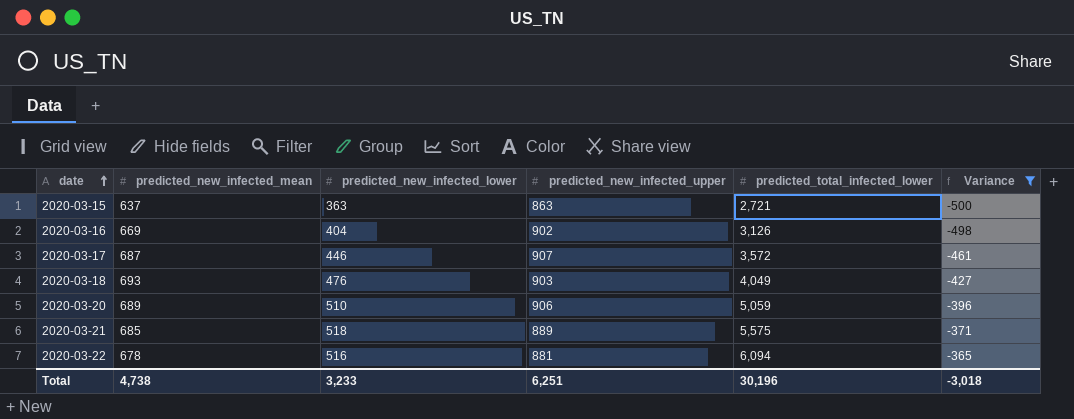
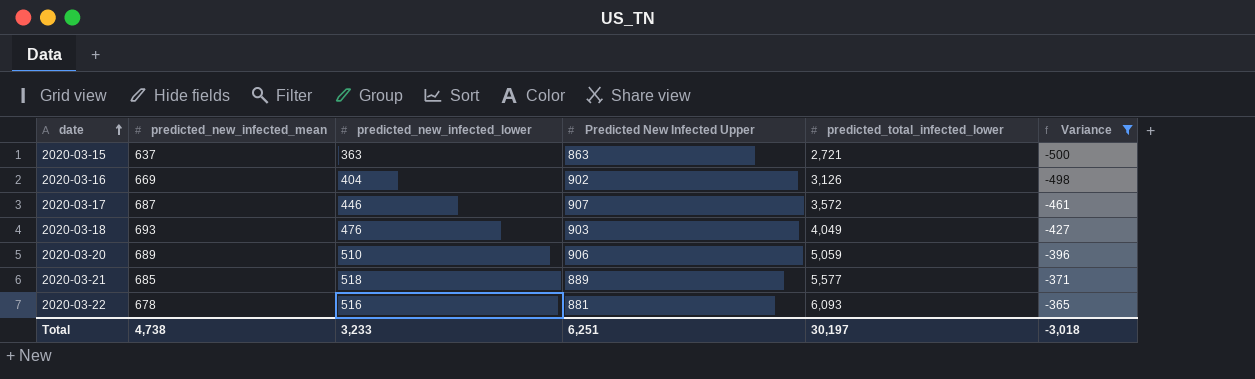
column name: predicted_new_infected_upper -> Predicted New Infected Upper
2020-03-21 | predicted_total_infected_lower: 5,575 -> 5,577
2020-03-22 | predicted_total_infected_lower: 6,094 -> 6,093
Total | predicted_total_infected_lower: 30,196 -> 30,197

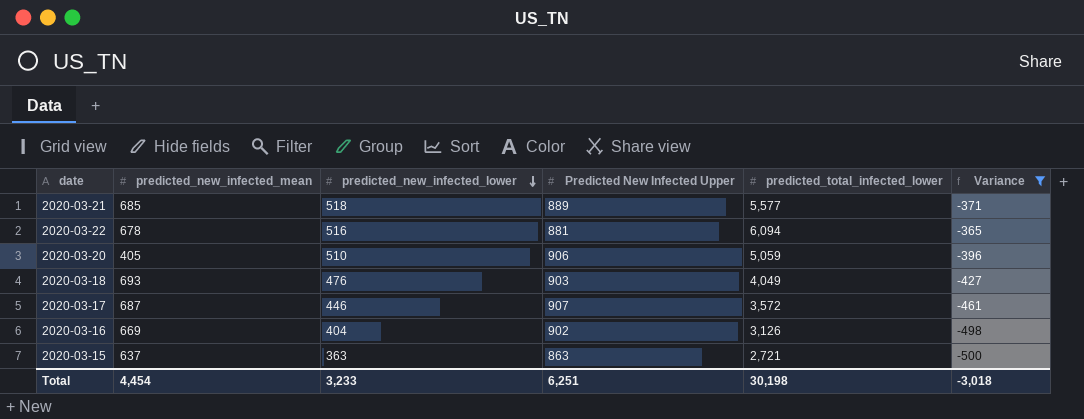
row order: date ascending -> predicted_new_infected_lower descending
2020-03-22 | predicted_total_infected_lower: 6,093 -> 6,094
2020-03-20 | predicted_new_infected_mean: 689 -> 405
Total | predicted_new_infected_mean: 4,738 -> 4,454
Total | predicted_total_infected_lower: 30,197 -> 30,198

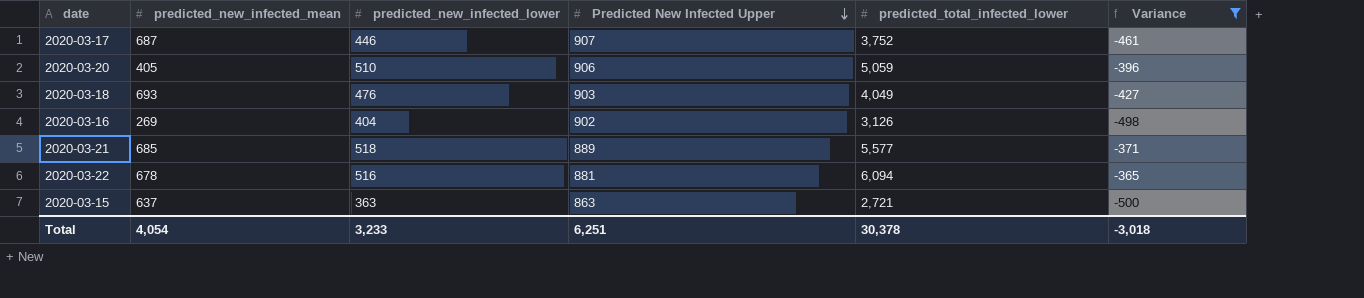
row order: predicted_new_infected_lower descending -> Predicted New Infected Upper descending
2020-03-17 | predicted_total_infected_lower: 3,572 -> 3,752
2020-03-16 | predicted_new_infected_mean: 669 -> 269
Total | predicted_new_infected_mean: 4,454 -> 4,054
Total | predicted_total_infected_lower: 30,198 -> 30,378

